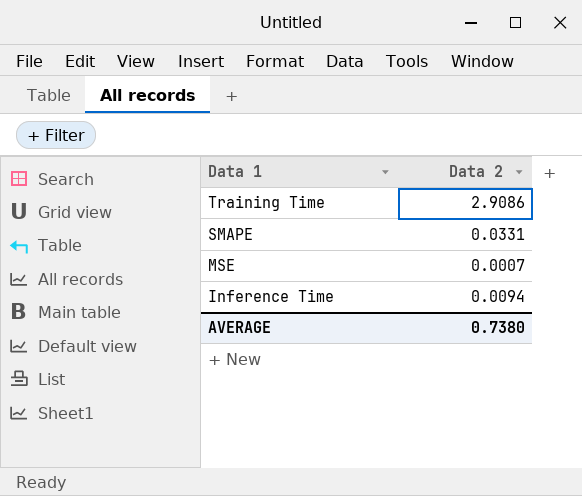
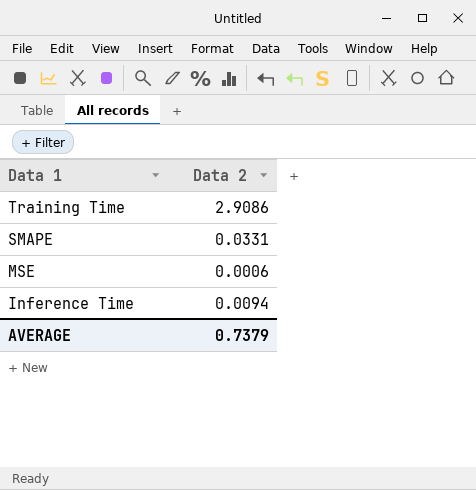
MSE | Data 2: 0.0007 -> 0.0006
AVERAGE | Data 2: 0.7380 -> 0.7379

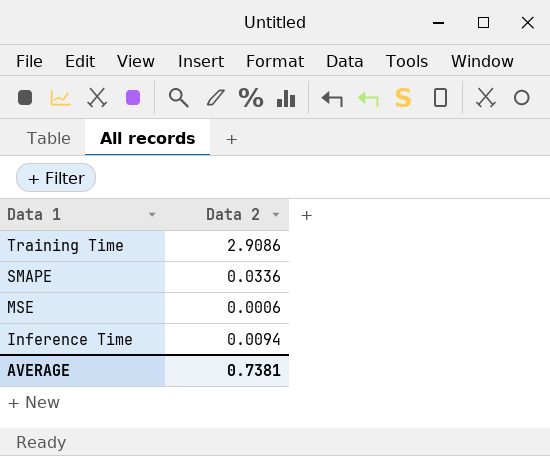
SMAPE | Data 2: 0.0331 -> 0.0336
AVERAGE | Data 2: 0.7379 -> 0.7381

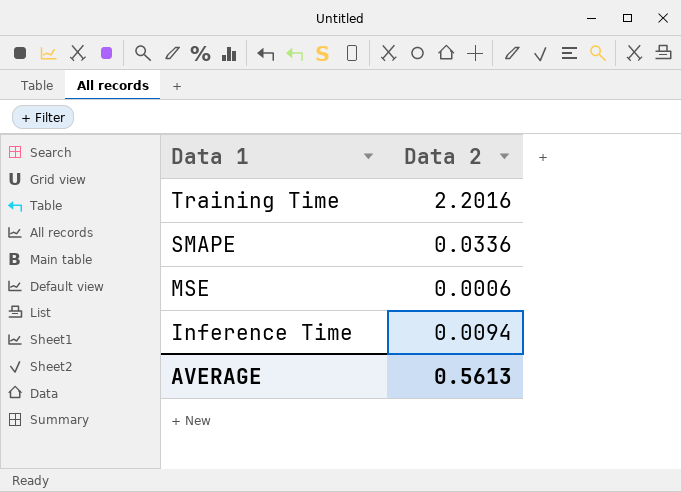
Training Time | Data 2: 2.9086 -> 2.2016
AVERAGE | Data 2: 0.7381 -> 0.5613

